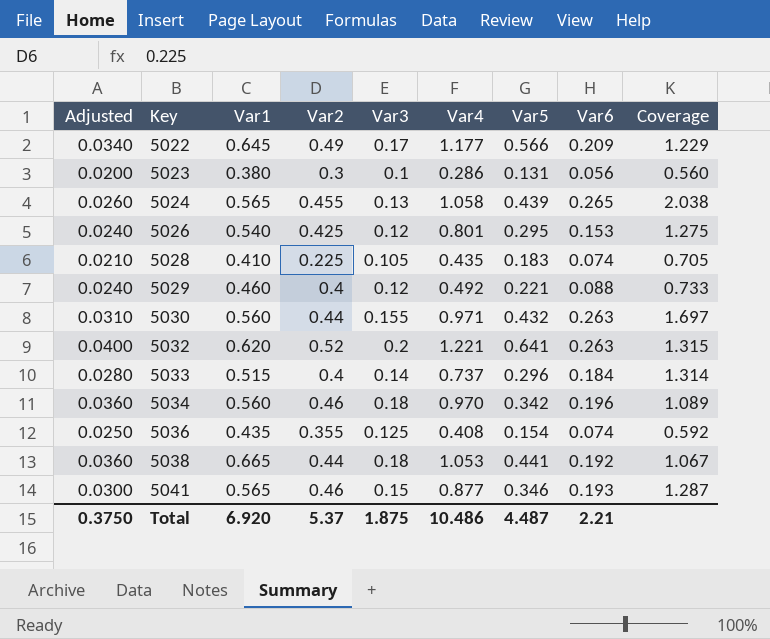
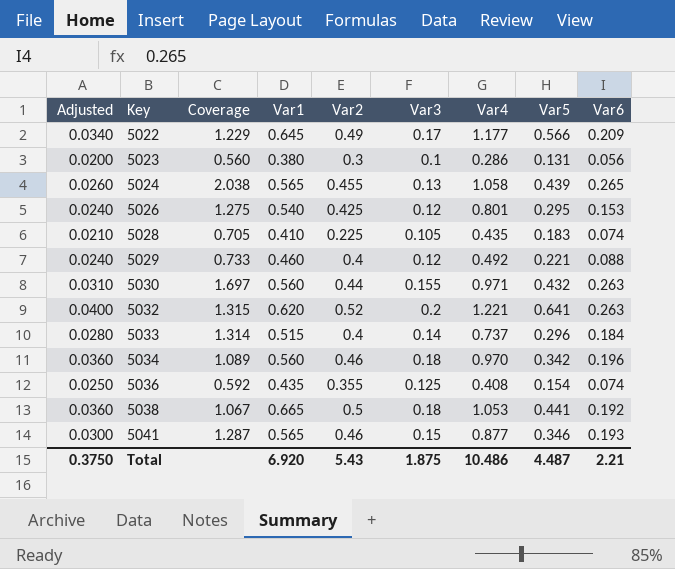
column Coverage | position: 9 -> 3
5038 | Var2: 0.44 -> 0.5
Total | Var2: 5.37 -> 5.43

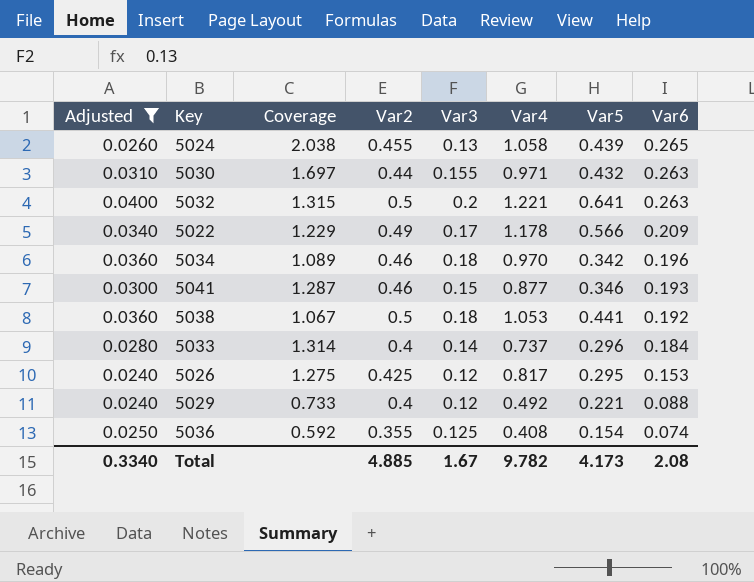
filter: none -> Adjusted >= 0.0240
row order: Key ascending -> Var6 descending
column Var1 | position: 4 -> none
5032 | Var2: 0.52 -> 0.5
5022 | Var4: 1.177 -> 1.178
5026 | Var4: 0.801 -> 0.817
Total | Adjusted: 0.3750 -> 0.3340
Total | Var2: 5.43 -> 4.885
Total | Var3: 1.875 -> 1.67
Total | Var4: 10.486 -> 9.782
Total | Var5: 4.487 -> 4.173
Total | Var6: 2.21 -> 2.08

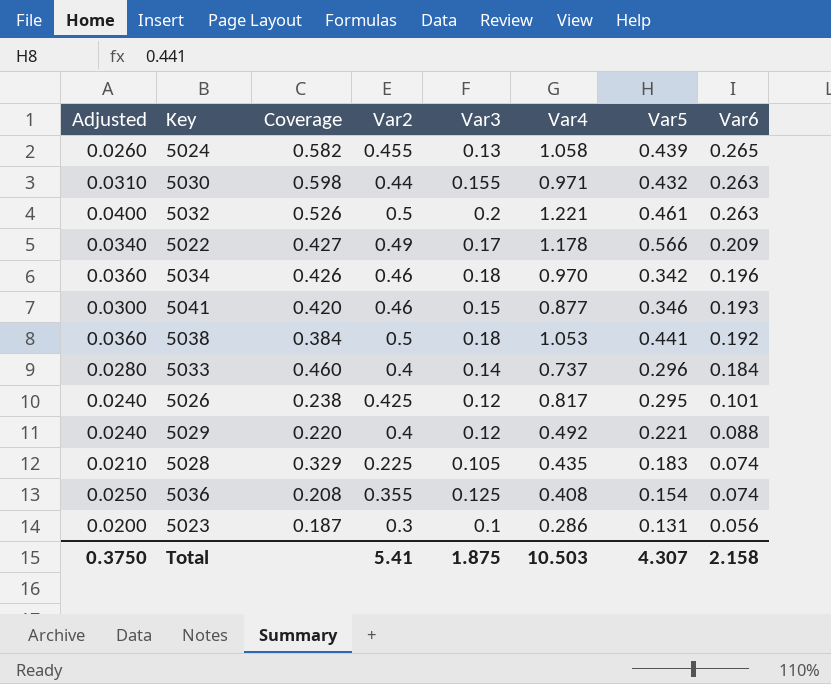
filter: Adjusted >= 0.0240 -> none
column Coverage | formula: [Var6] / [Var3] -> [Var6] / [Var2]
5032 | Var5: 0.641 -> 0.461
5026 | Var6: 0.153 -> 0.101
Total | Adjusted: 0.3340 -> 0.3750
Total | Var2: 4.885 -> 5.41
Total | Var3: 1.67 -> 1.875
Total | Var4: 9.782 -> 10.503
Total | Var5: 4.173 -> 4.307
Total | Var6: 2.08 -> 2.158

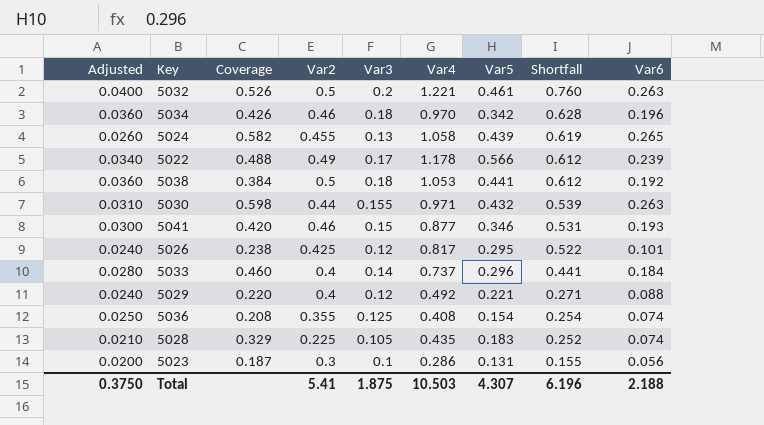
row order: Var6 descending -> Shortfall descending
column Shortfall | formula: none -> [Var4] - [Var5]
5022 | Coverage: 0.427 -> 0.488
5022 | Var6: 0.209 -> 0.239
Total | Var6: 2.158 -> 2.188

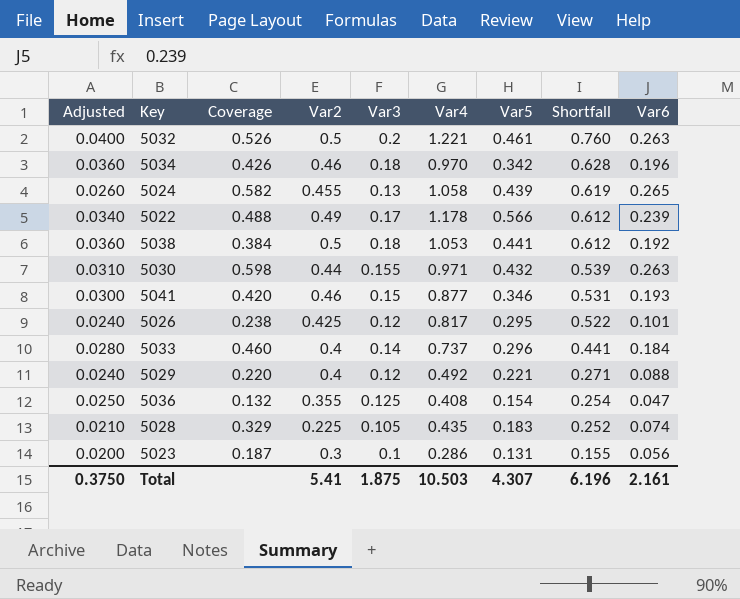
5036 | Coverage: 0.208 -> 0.132
5036 | Var6: 0.074 -> 0.047
Total | Var6: 2.188 -> 2.161

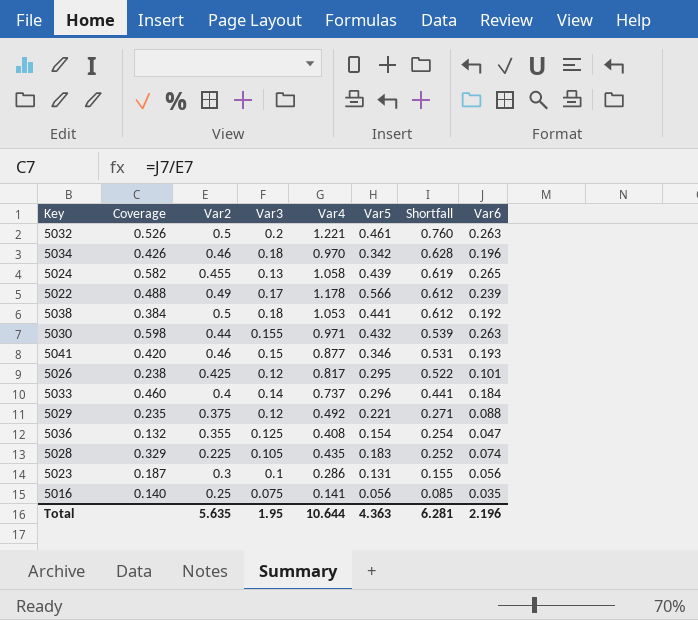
column Adjusted | formula: [Var3] * 0.2 -> none
5029 | Coverage: 0.220 -> 0.235
5029 | Var2: 0.4 -> 0.375
row 5016: none -> 0.140 | 0.25 | 0.075 | 0.141 | 0.056 | 0.085 | 0.035
Total | Var2: 5.41 -> 5.635
Total | Var3: 1.875 -> 1.95
Total | Var4: 10.503 -> 10.644
Total | Var5: 4.307 -> 4.363
Total | Shortfall: 6.196 -> 6.281
Total | Var6: 2.161 -> 2.196

